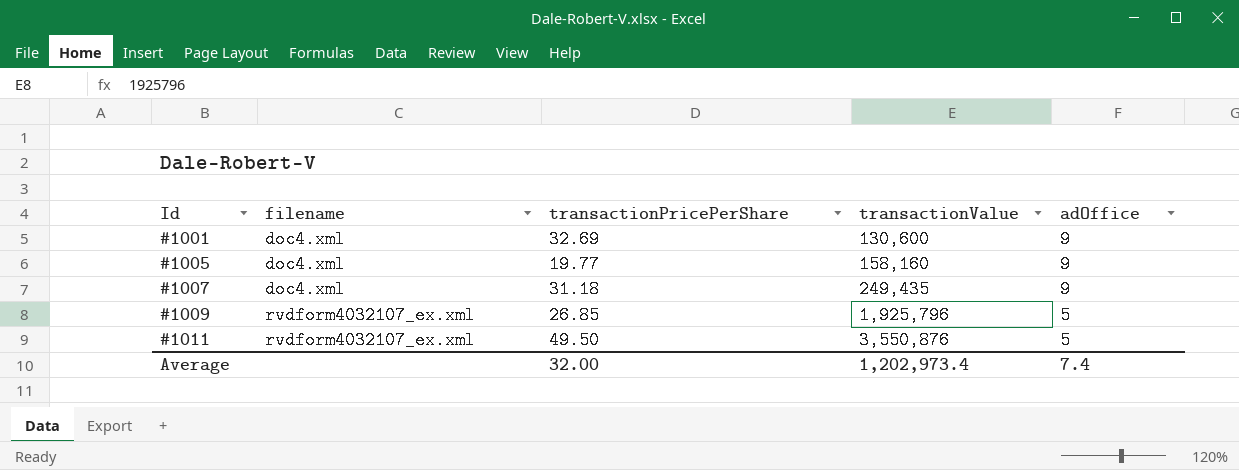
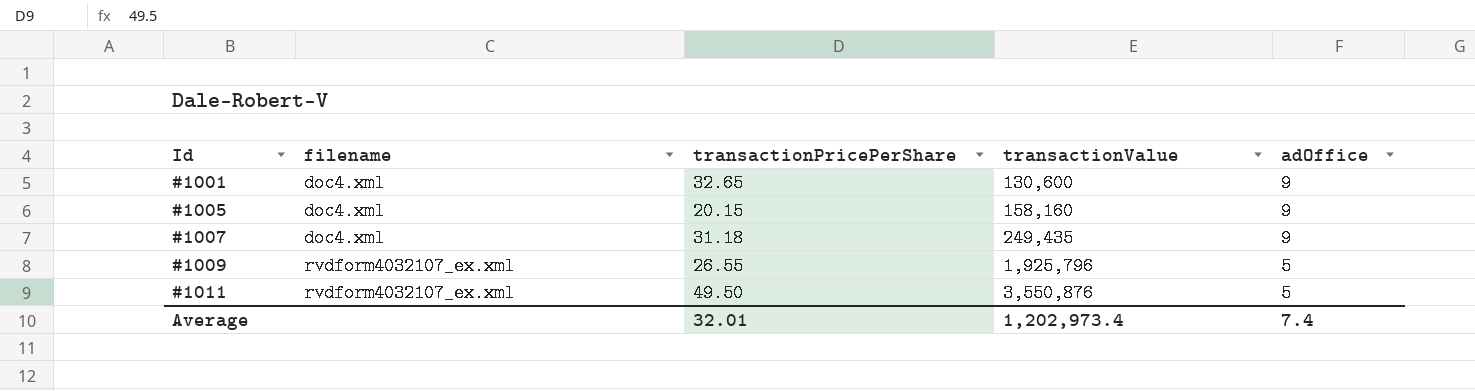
#1001 | transactionPricePerShare: 32.69 -> 32.65
#1005 | transactionPricePerShare: 19.77 -> 20.15
#1009 | transactionPricePerShare: 26.85 -> 26.55
Average | transactionPricePerShare: 32.00 -> 32.01

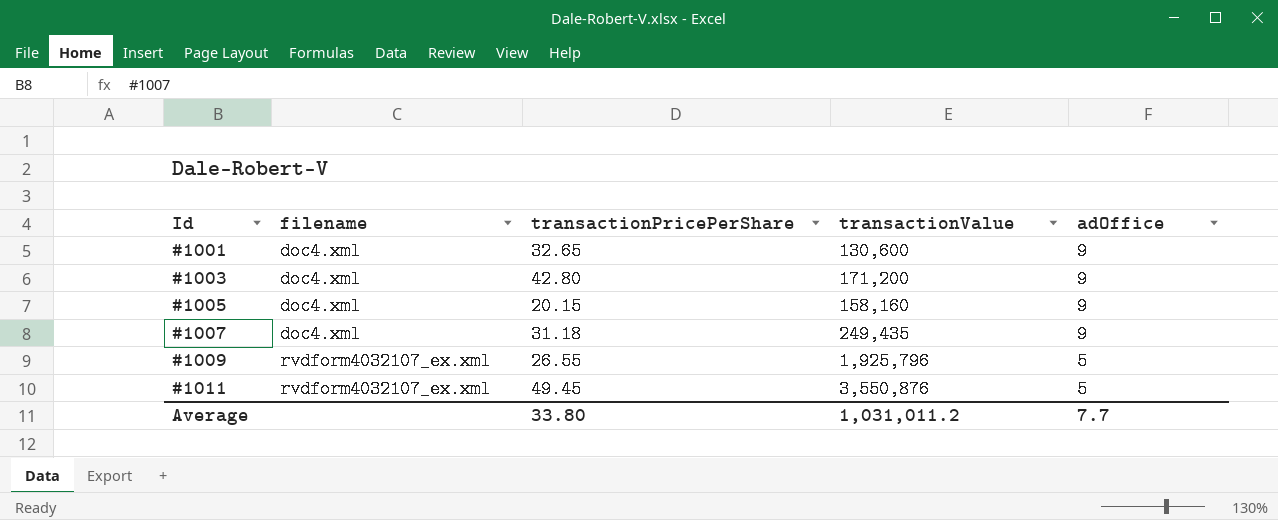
row #1003: none -> doc4.xml | 42.80 | 171,200 | 9
#1011 | transactionPricePerShare: 49.50 -> 49.45
Average | transactionPricePerShare: 32.01 -> 33.80
Average | transactionValue: 1,202,973.4 -> 1,031,011.2
Average | adOffice: 7.4 -> 7.7

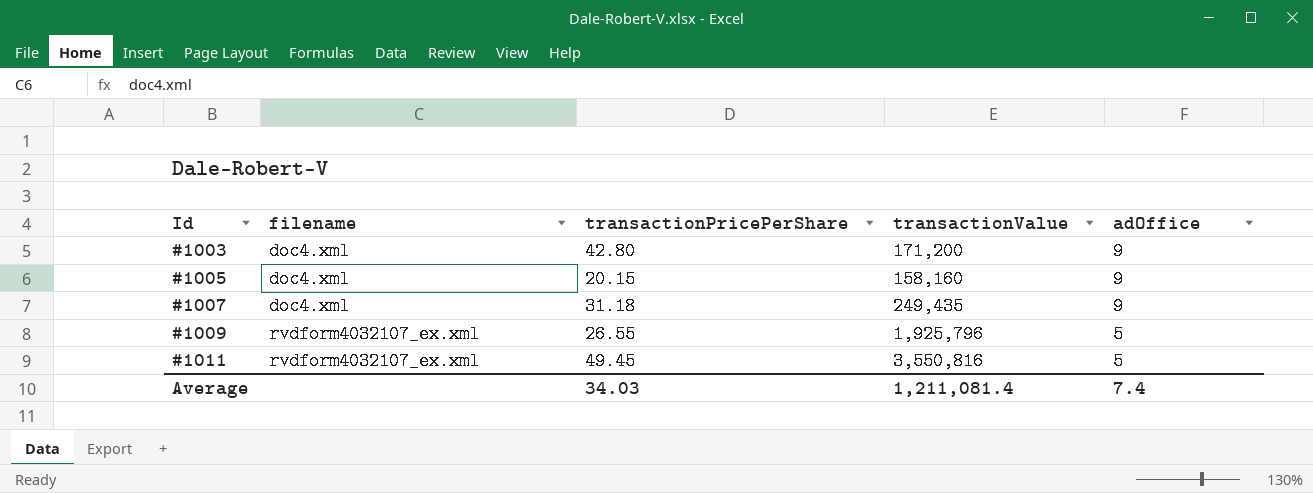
row #1001: doc4.xml | 32.65 | 130,600 | 9 -> none
#1011 | transactionValue: 3,550,876 -> 3,550,816
Average | transactionPricePerShare: 33.80 -> 34.03
Average | transactionValue: 1,031,011.2 -> 1,211,081.4
Average | adOffice: 7.7 -> 7.4

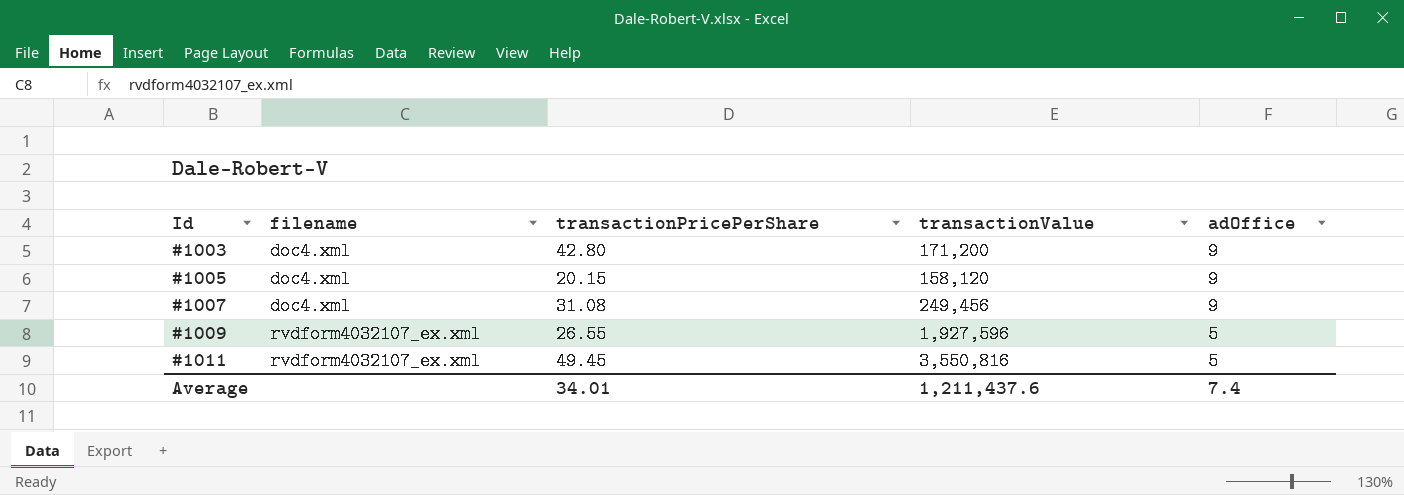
#1005 | transactionValue: 158,160 -> 158,120
#1007 | transactionPricePerShare: 31.18 -> 31.08
#1007 | transactionValue: 249,435 -> 249,456
#1009 | transactionValue: 1,925,796 -> 1,927,596
Average | transactionPricePerShare: 34.03 -> 34.01
Average | transactionValue: 1,211,081.4 -> 1,211,437.6

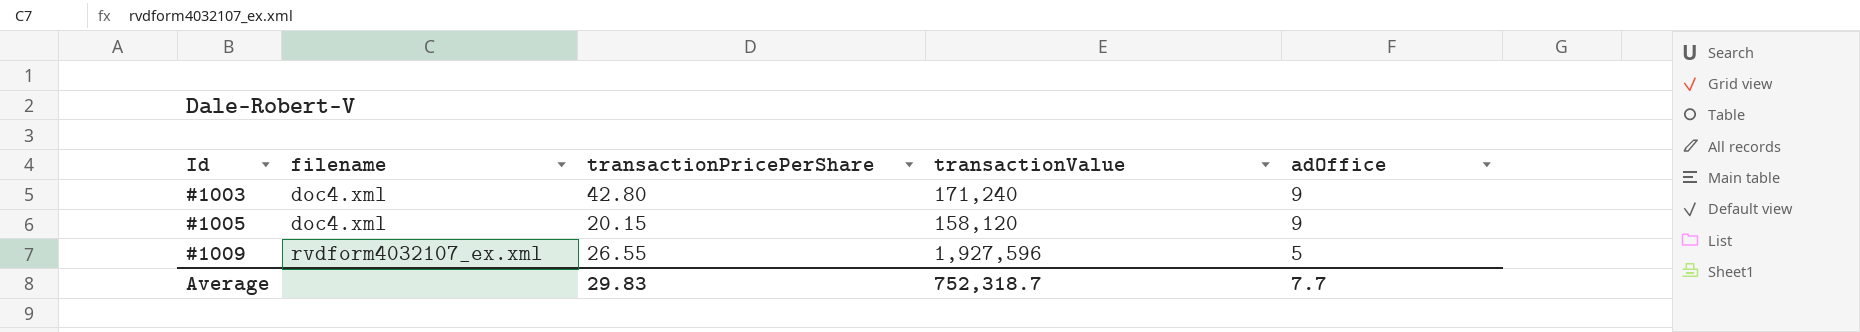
row #1007: doc4.xml | 31.08 | 249,456 | 9 -> none
row #1011: rvdform4032107_ex.xml | 49.45 | 3,550,816 | 5 -> none
#1003 | transactionValue: 171,200 -> 171,240
Average | transactionPricePerShare: 34.01 -> 29.83
Average | transactionValue: 1,211,437.6 -> 752,318.7
Average | adOffice: 7.4 -> 7.7

